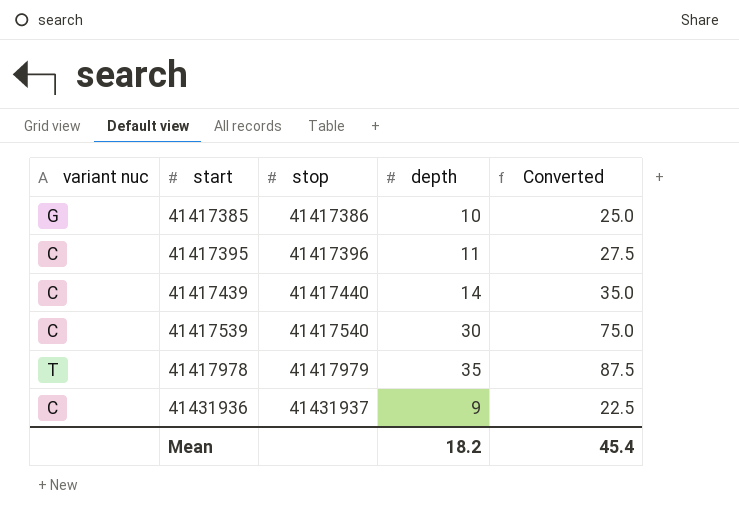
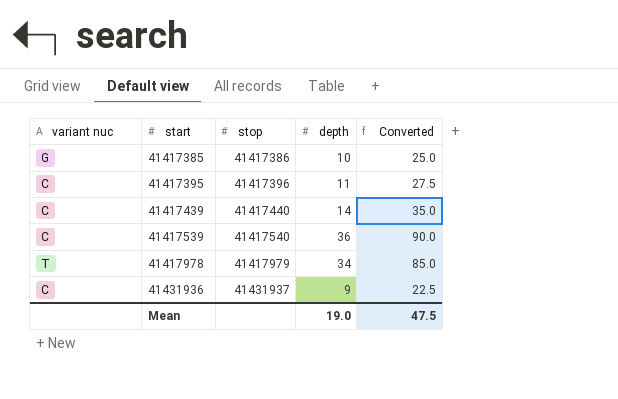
41417539 | depth: 30 -> 36
41417539 | Converted: 75.0 -> 90.0
41417978 | depth: 35 -> 34
41417978 | Converted: 87.5 -> 85.0
Mean | depth: 18.2 -> 19.0
Mean | Converted: 45.4 -> 47.5

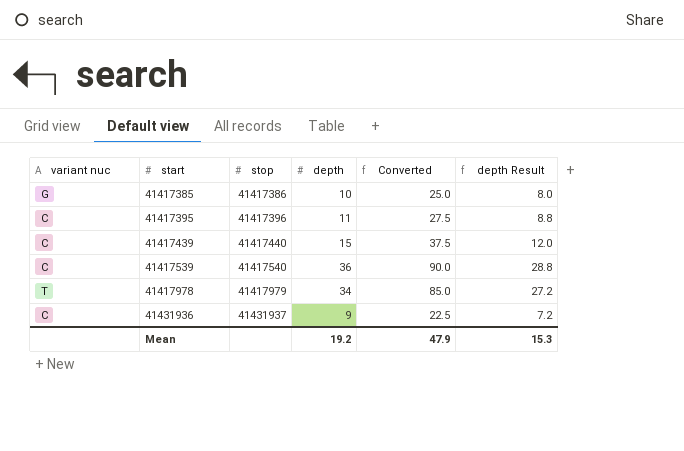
column depth Result | formula: none -> [depth] * 0.8
41417439 | depth: 14 -> 15
41417439 | Converted: 35.0 -> 37.5
Mean | depth: 19.0 -> 19.2
Mean | Converted: 47.5 -> 47.9

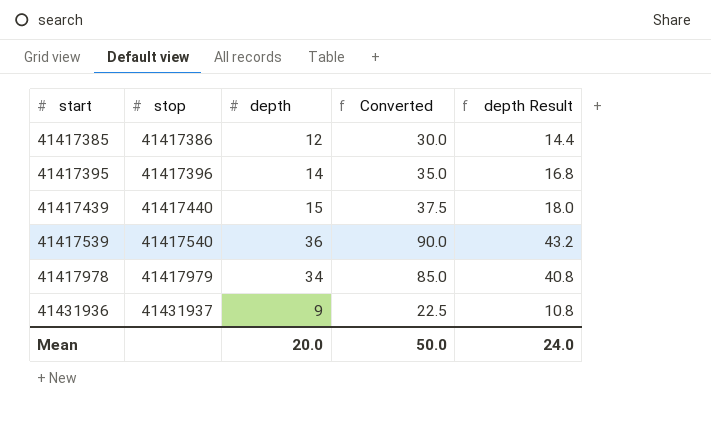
column variant nuc | position: 1 -> none
column depth Result | formula: [depth] * 0.8 -> [depth] * 1.2
41417385 | depth: 10 -> 12
41417385 | Converted: 25.0 -> 30.0
41417395 | depth: 11 -> 14
41417395 | Converted: 27.5 -> 35.0
Mean | depth: 19.2 -> 20.0
Mean | Converted: 47.9 -> 50.0
Mean | depth Result: 15.3 -> 24.0

